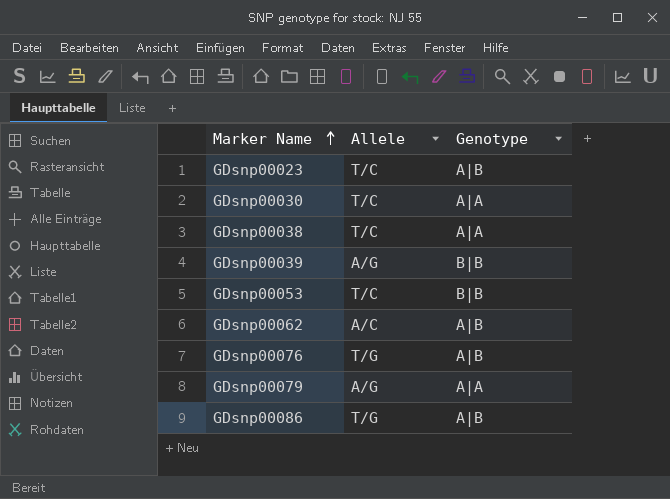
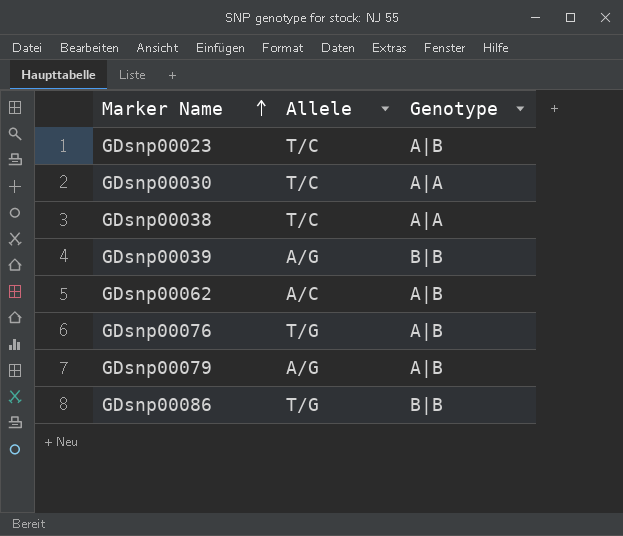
row GDsnp00053: T/C | B|B -> none
GDsnp00079 | Genotype: A|A -> A|B
GDsnp00086 | Genotype: A|B -> B|B

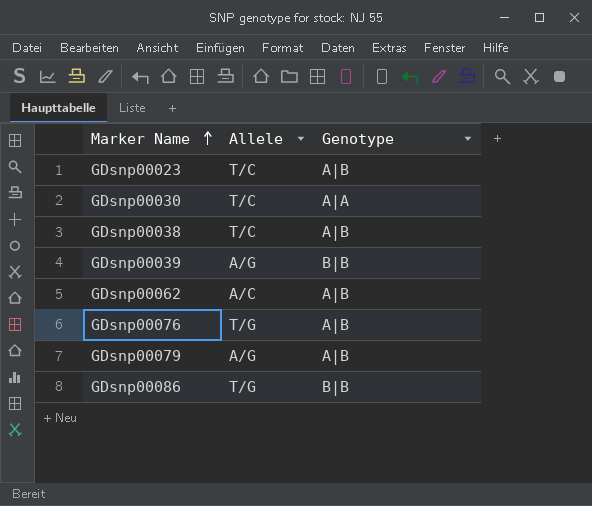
GDsnp00038 | Genotype: A|A -> A|B

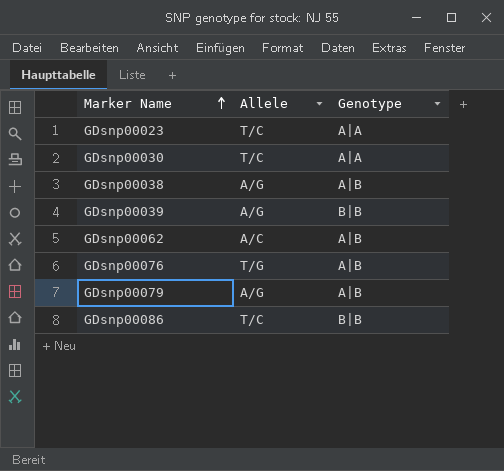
GDsnp00023 | Genotype: A|B -> A|A
GDsnp00038 | Allele: T/C -> A/G
GDsnp00086 | Allele: T/G -> T/C

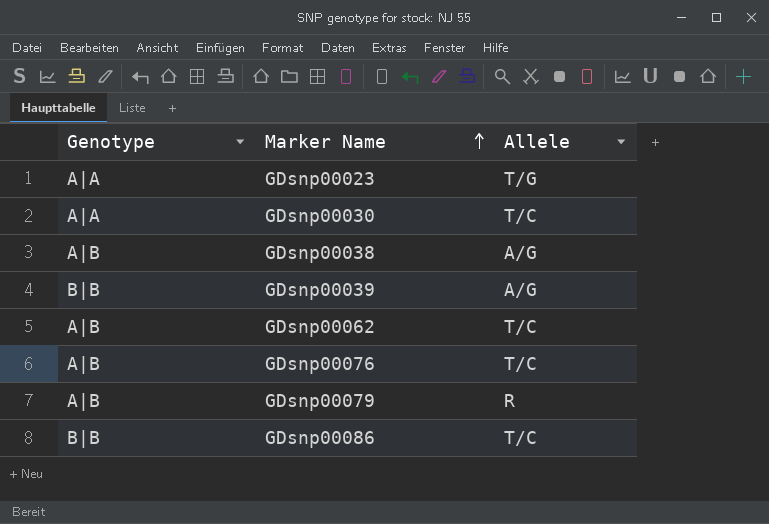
column Genotype | position: 3 -> 1
GDsnp00023 | Allele: T/C -> T/G
GDsnp00062 | Allele: A/C -> T/C
GDsnp00076 | Allele: T/G -> T/C
GDsnp00079 | Allele: A/G -> R

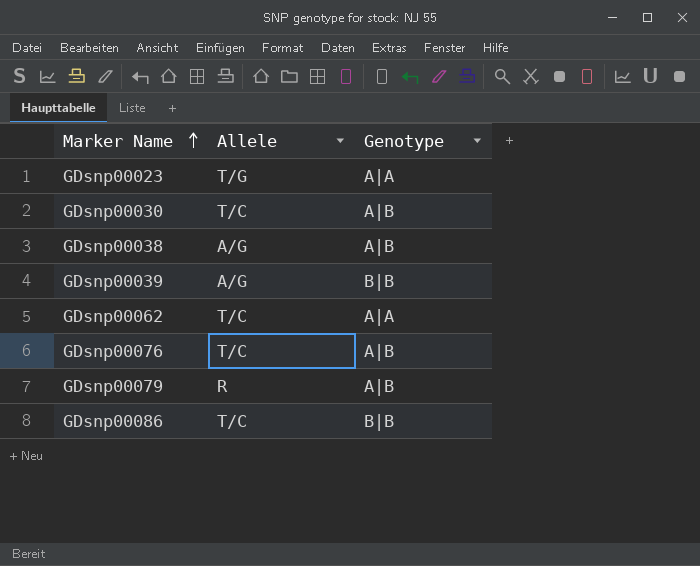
column Genotype | position: 1 -> 3
GDsnp00030 | Genotype: A|A -> A|B
GDsnp00062 | Genotype: A|B -> A|A

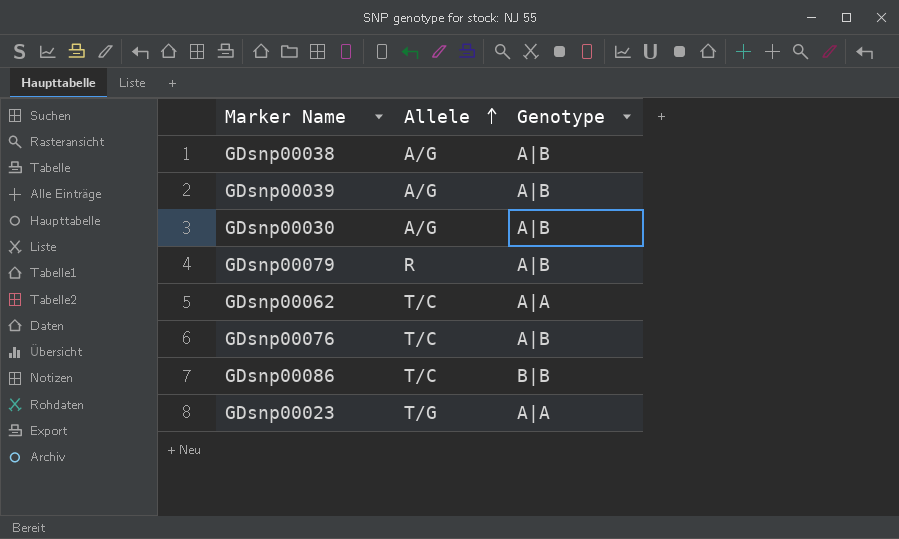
row order: Marker Name ascending -> Allele ascending
GDsnp00039 | Genotype: B|B -> A|B
GDsnp00030 | Allele: T/C -> A/G

